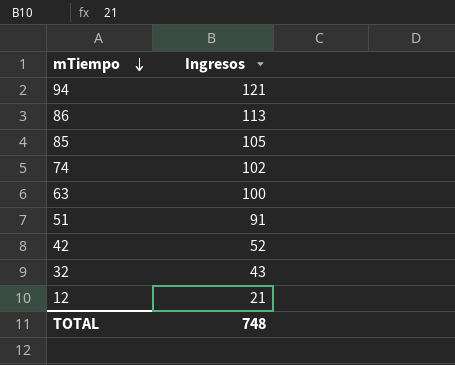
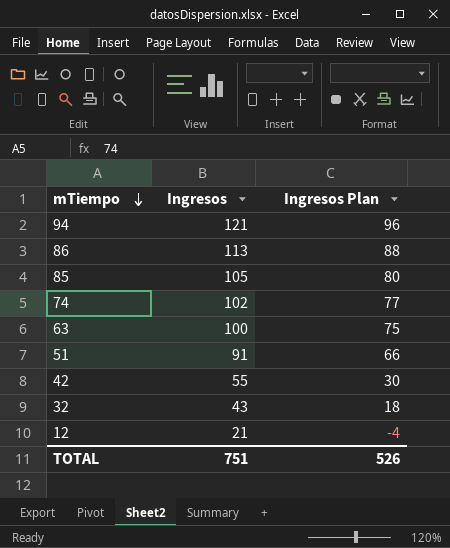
column Ingresos Plan | formula: none -> [Ingresos] - 25
42 | Ingresos: 52 -> 55
TOTAL | Ingresos: 748 -> 751

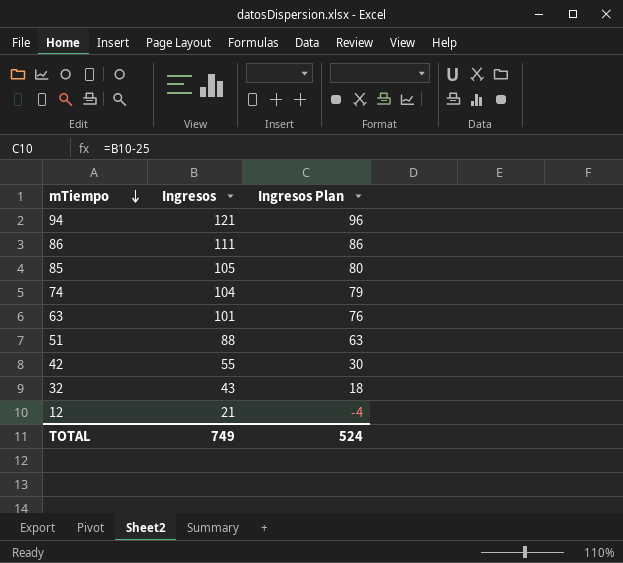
86 | Ingresos: 113 -> 111
86 | Ingresos Plan: 88 -> 86
74 | Ingresos: 102 -> 104
74 | Ingresos Plan: 77 -> 79
63 | Ingresos: 100 -> 101
63 | Ingresos Plan: 75 -> 76
51 | Ingresos: 91 -> 88
51 | Ingresos Plan: 66 -> 63
TOTAL | Ingresos: 751 -> 749
TOTAL | Ingresos Plan: 526 -> 524

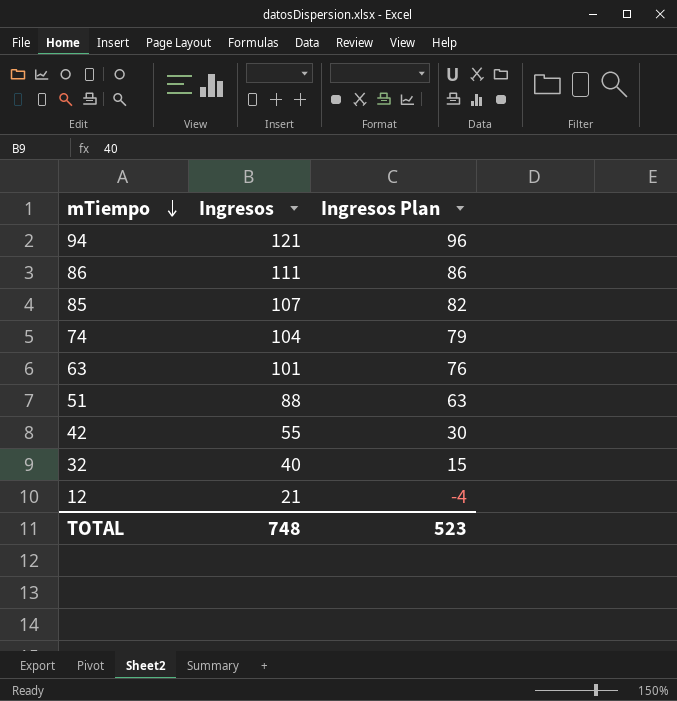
85 | Ingresos: 105 -> 107
85 | Ingresos Plan: 80 -> 82
32 | Ingresos: 43 -> 40
32 | Ingresos Plan: 18 -> 15
TOTAL | Ingresos: 749 -> 748
TOTAL | Ingresos Plan: 524 -> 523

